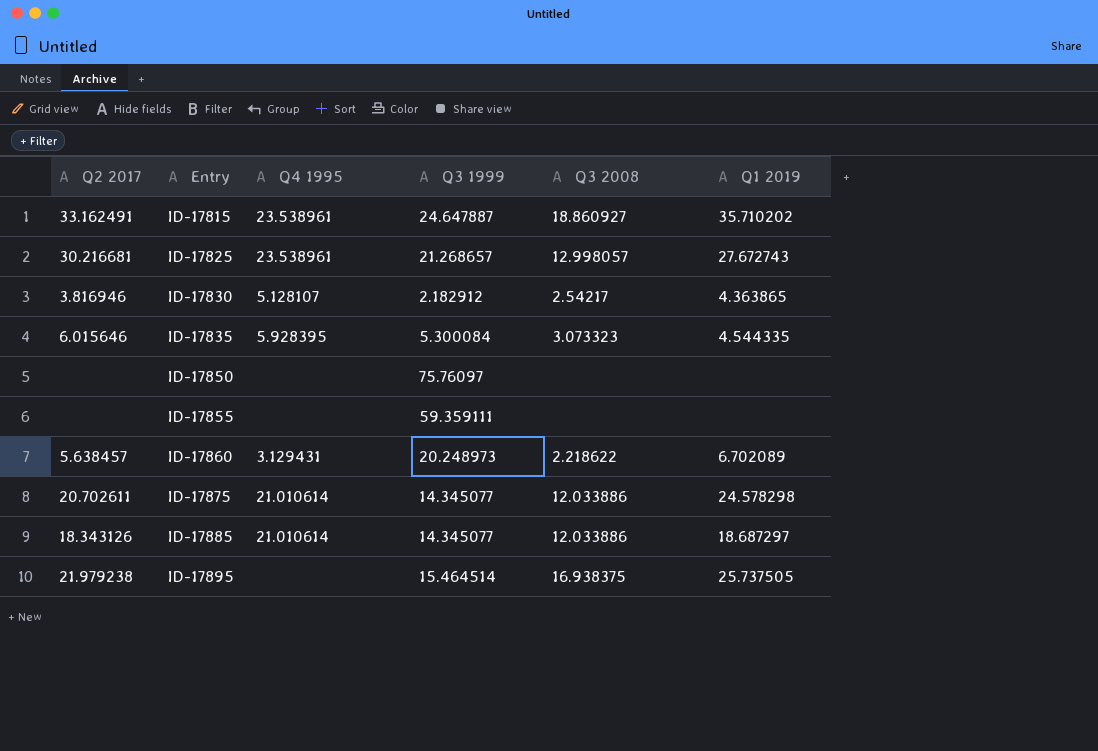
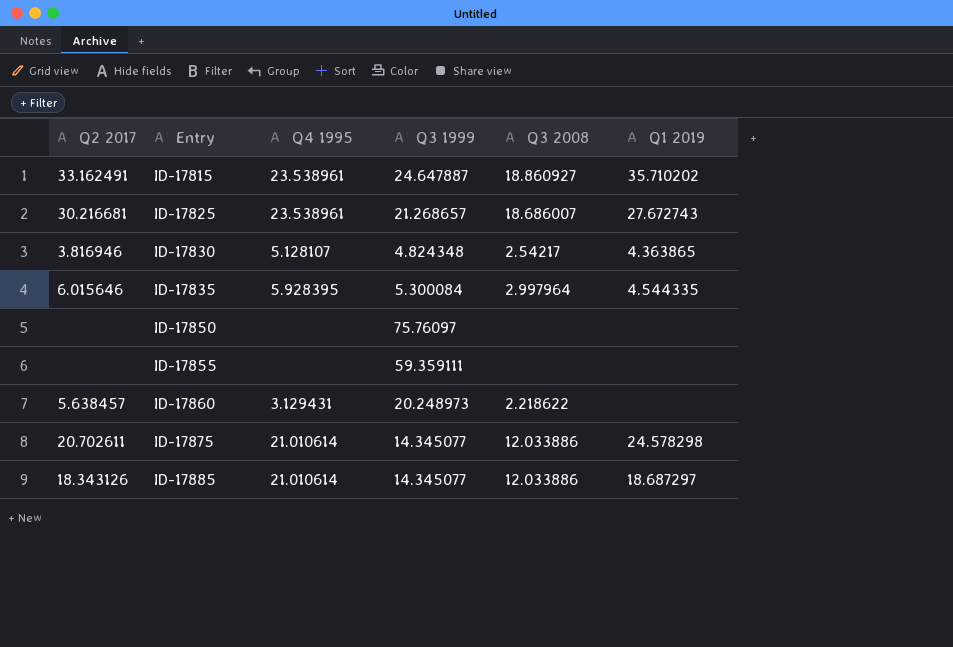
row ID-17895: 21.979238 | none | 15.464514 | 16.938375 | 25.737505 -> none
ID-17825 | Q3 2008: 12.998057 -> 18.686007
ID-17830 | Q3 1999: 2.182912 -> 4.824348
ID-17835 | Q3 2008: 3.073323 -> 2.997964
ID-17860 | Q1 2019: 6.702089 -> none

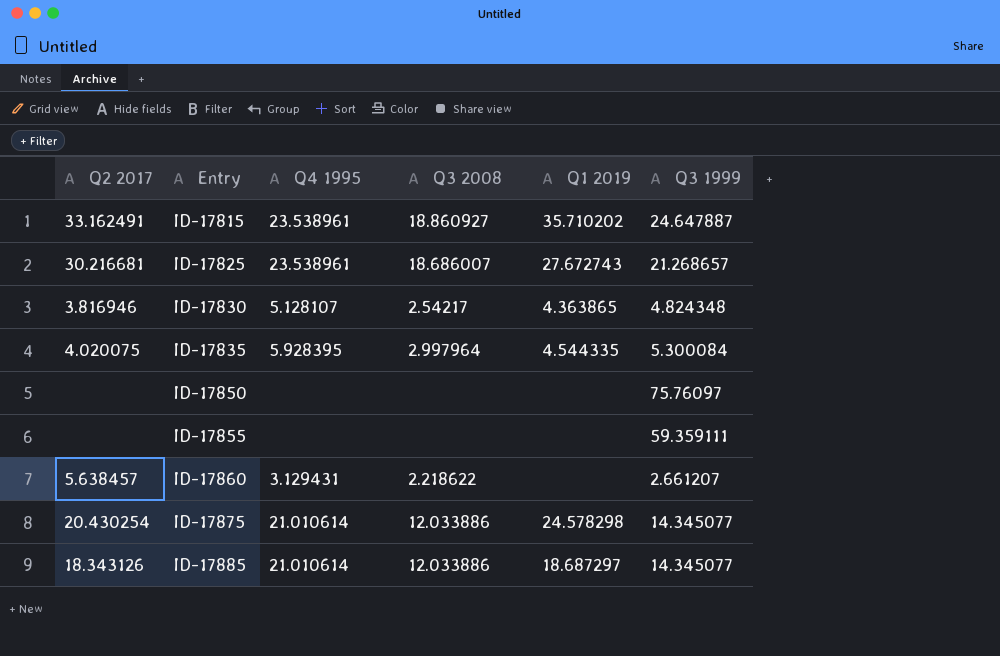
column Q3 1999 | position: 4 -> 6
ID-17835 | Q2 2017: 6.015646 -> 4.020075
ID-17860 | Q3 1999: 20.248973 -> 2.661207
ID-17875 | Q2 2017: 20.702611 -> 20.430254

